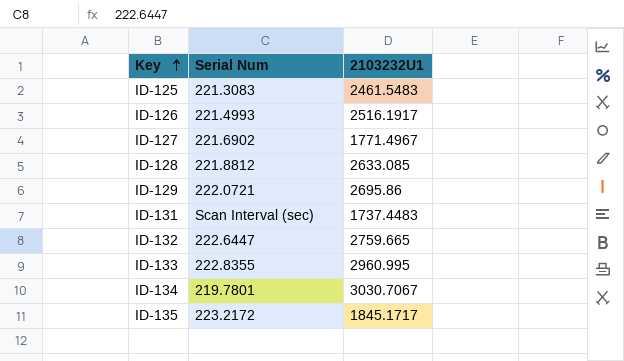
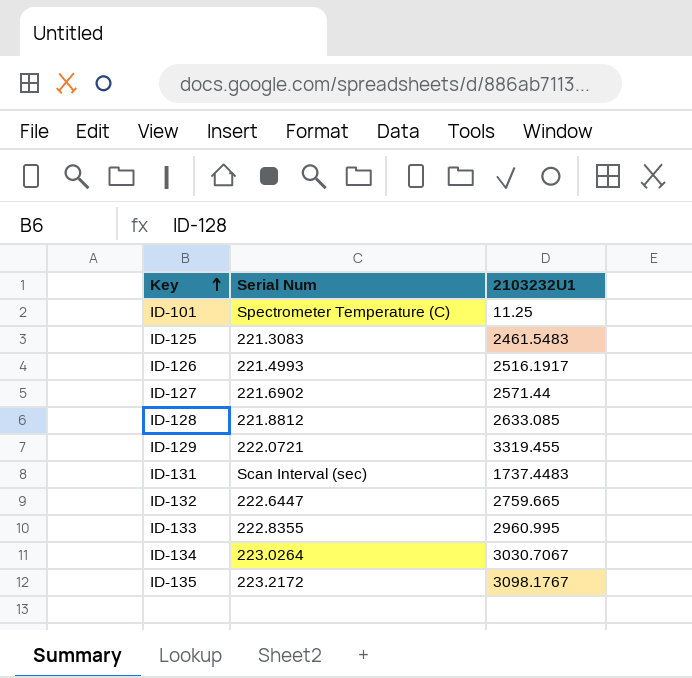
row ID-101: none -> Spectrometer Temperature (C) | 11.25
ID-127 | 2103232U1: 1771.4967 -> 2571.44
ID-129 | 2103232U1: 2695.86 -> 3319.455
ID-134 | Serial Num: 219.7801 -> 223.0264
ID-135 | 2103232U1: 1845.1717 -> 3098.1767

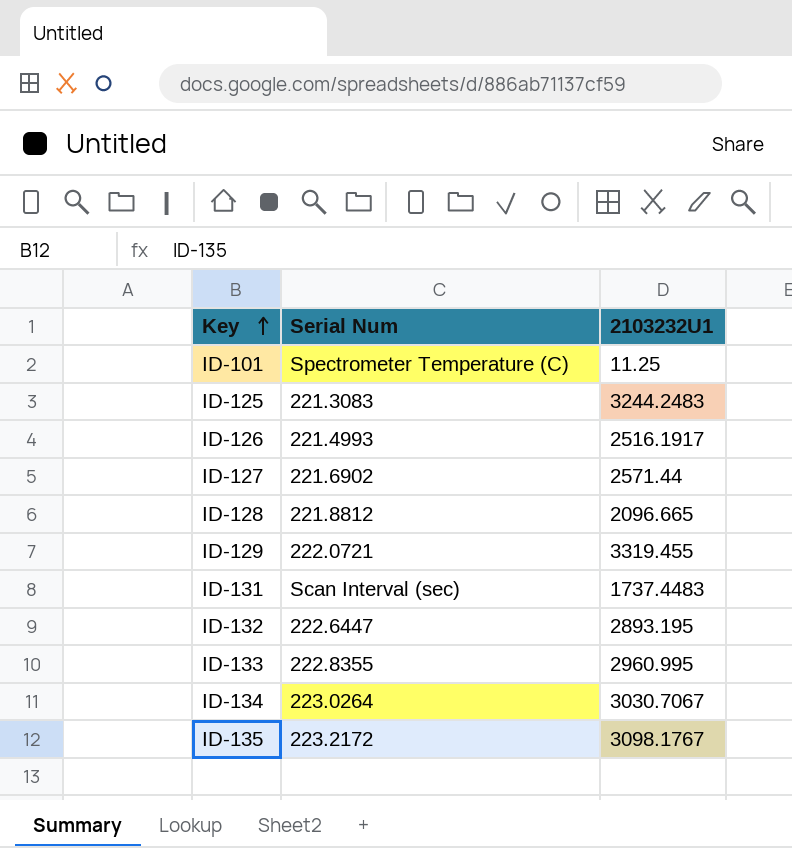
ID-125 | 2103232U1: 2461.5483 -> 3244.2483
ID-128 | 2103232U1: 2633.085 -> 2096.665
ID-132 | 2103232U1: 2759.665 -> 2893.195

